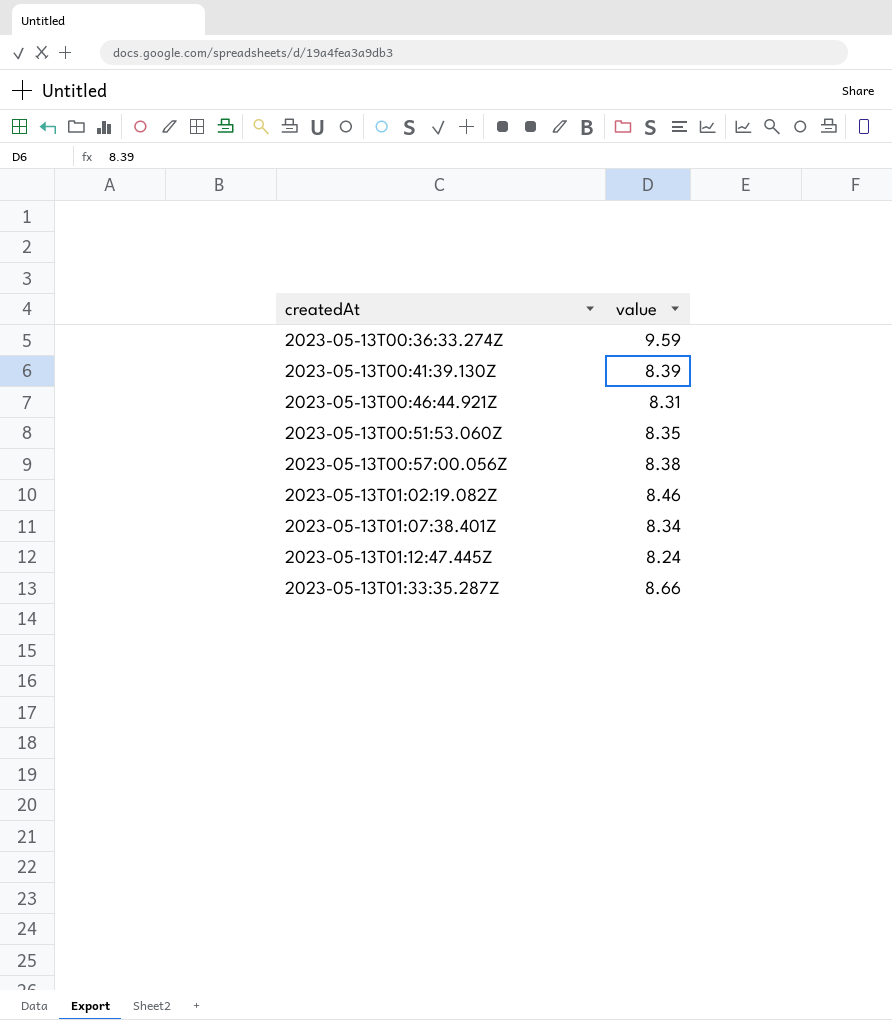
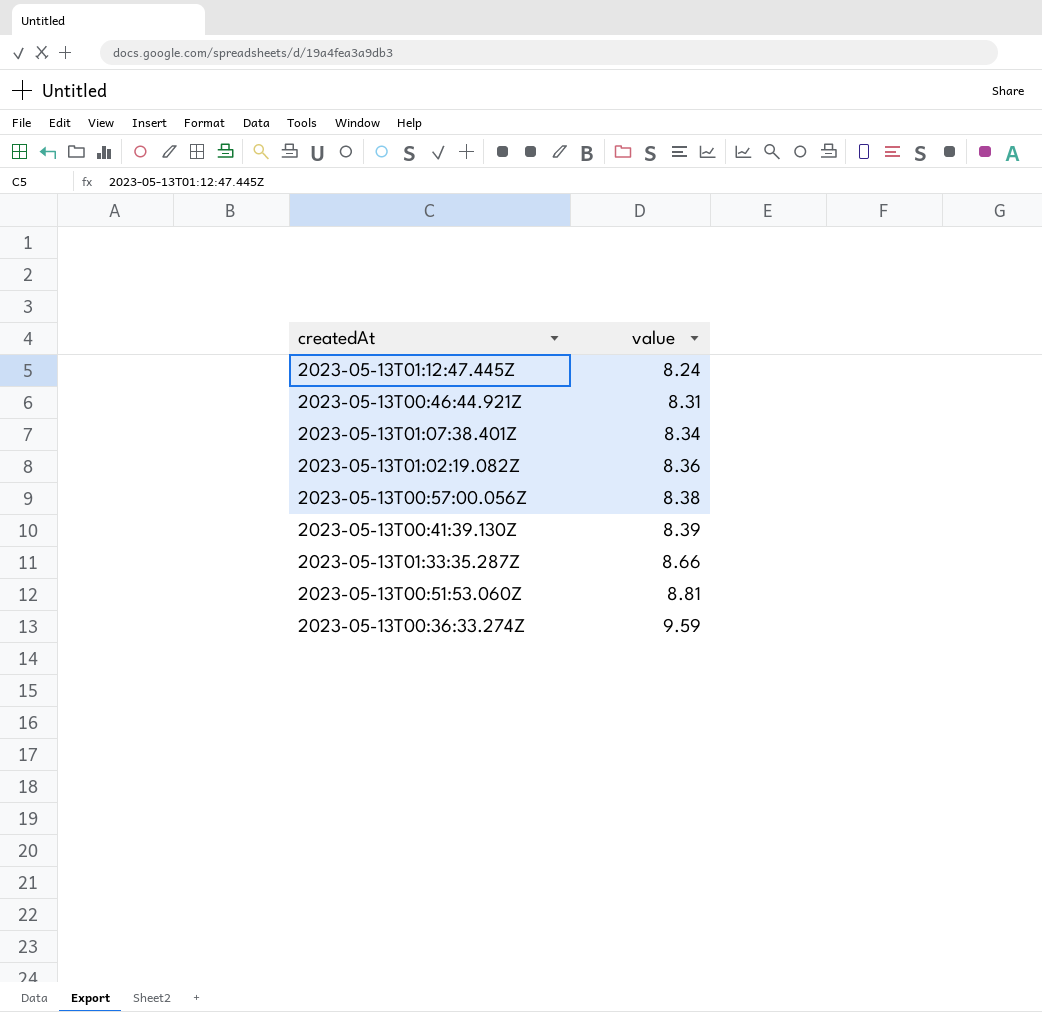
row order: createdAt ascending -> value ascending
2023-05-13T01:02:19.082Z | value: 8.46 -> 8.36
2023-05-13T00:51:53.060Z | value: 8.35 -> 8.81

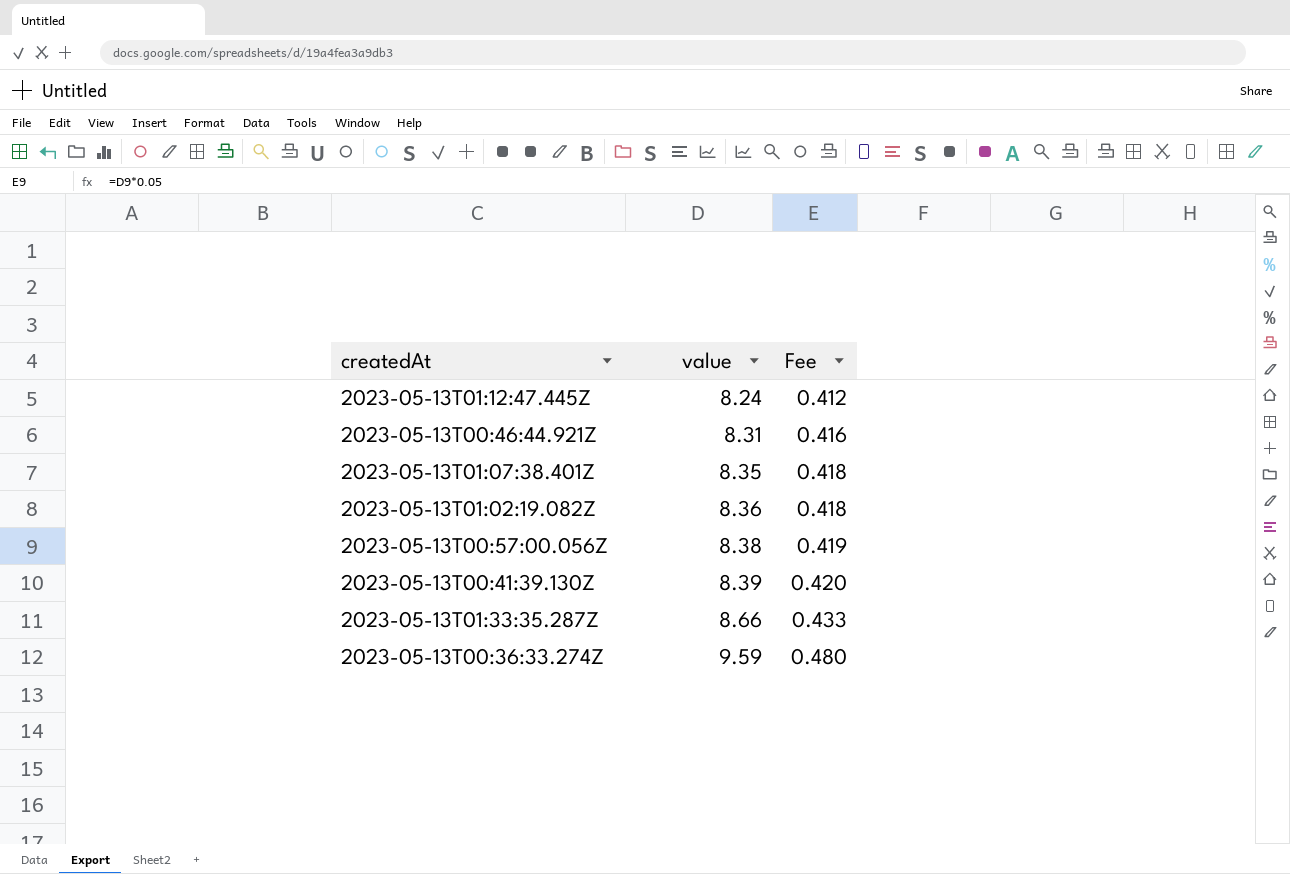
column Fee | formula: none -> [value] * 0.05
row 2023-05-13T00:51:53.060Z: 8.81 -> none
2023-05-13T01:07:38.401Z | value: 8.34 -> 8.35

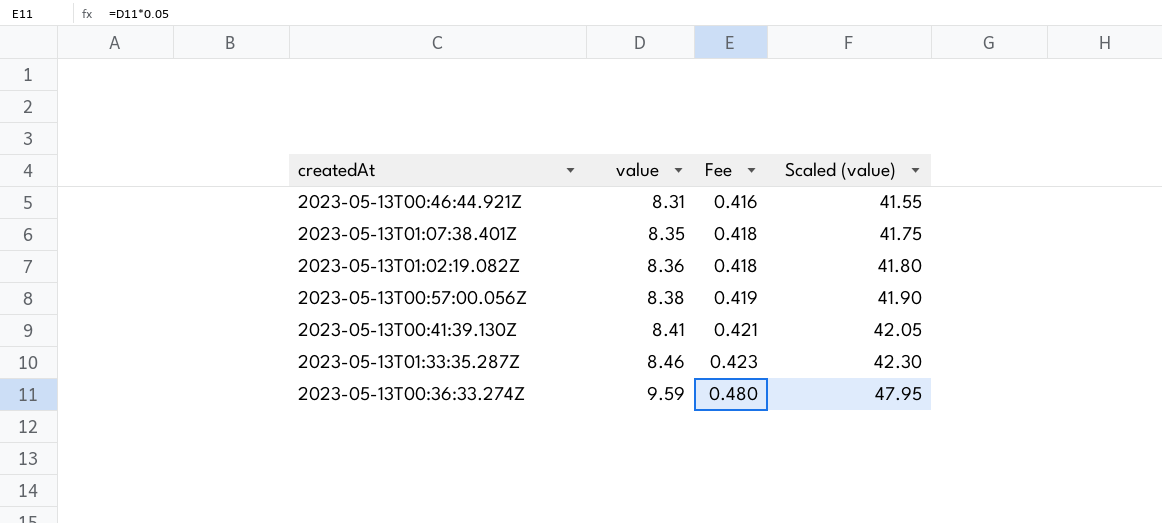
column Scaled (value) | formula: none -> [value] * 5
row 2023-05-13T01:12:47.445Z: 8.24 | 0.412 -> none
2023-05-13T00:41:39.130Z | value: 8.39 -> 8.41
2023-05-13T00:41:39.130Z | Fee: 0.420 -> 0.421
2023-05-13T01:33:35.287Z | value: 8.66 -> 8.46
2023-05-13T01:33:35.287Z | Fee: 0.433 -> 0.423

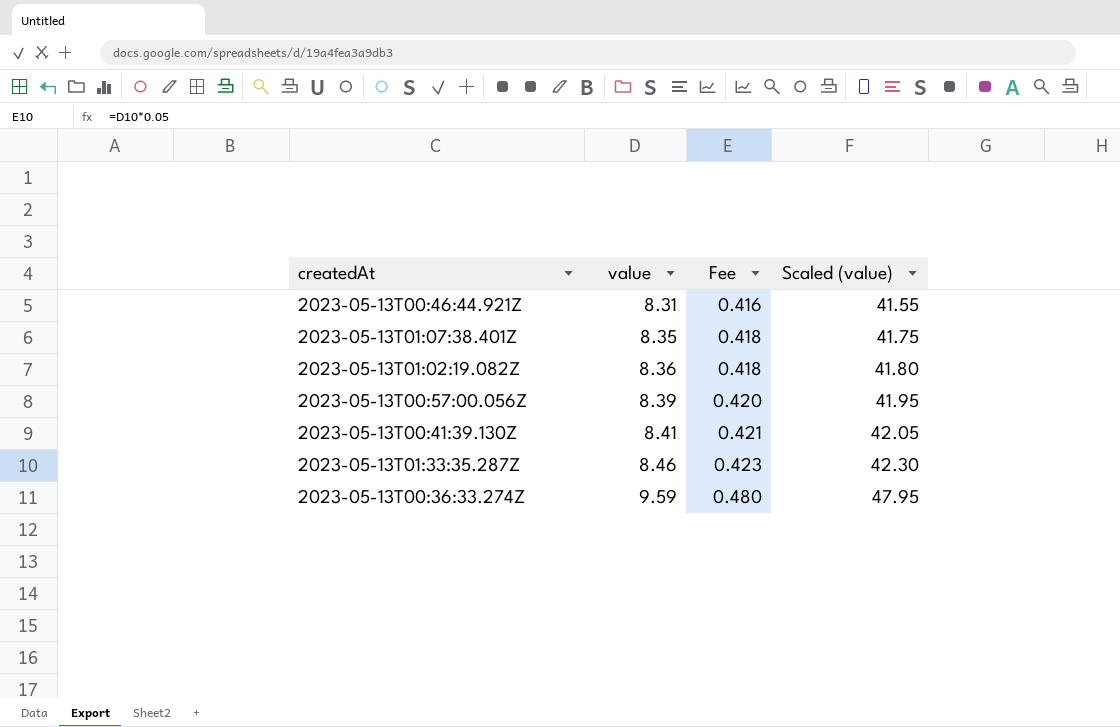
2023-05-13T00:57:00.056Z | value: 8.38 -> 8.39
2023-05-13T00:57:00.056Z | Fee: 0.419 -> 0.420
2023-05-13T00:57:00.056Z | Scaled (value): 41.90 -> 41.95

